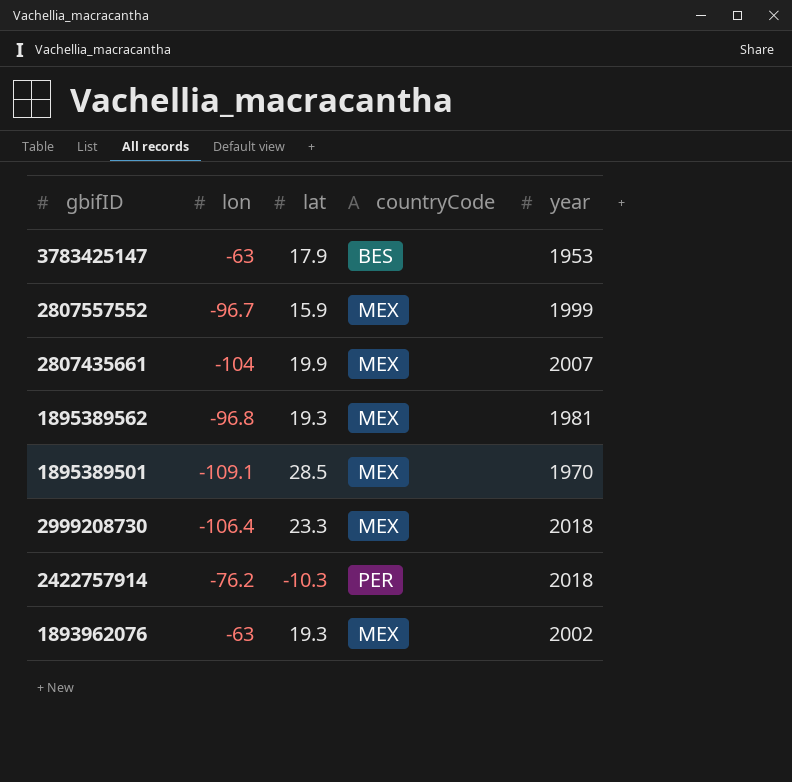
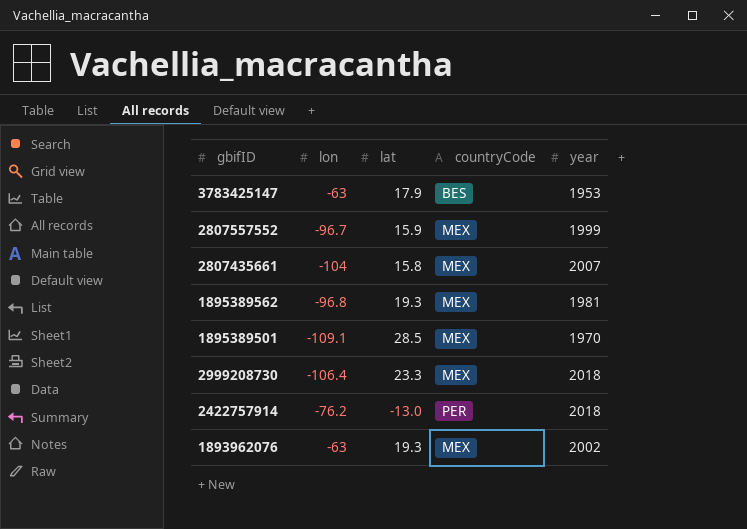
2807435661 | lat: 19.9 -> 15.8
2422757914 | lat: -10.3 -> -13.0

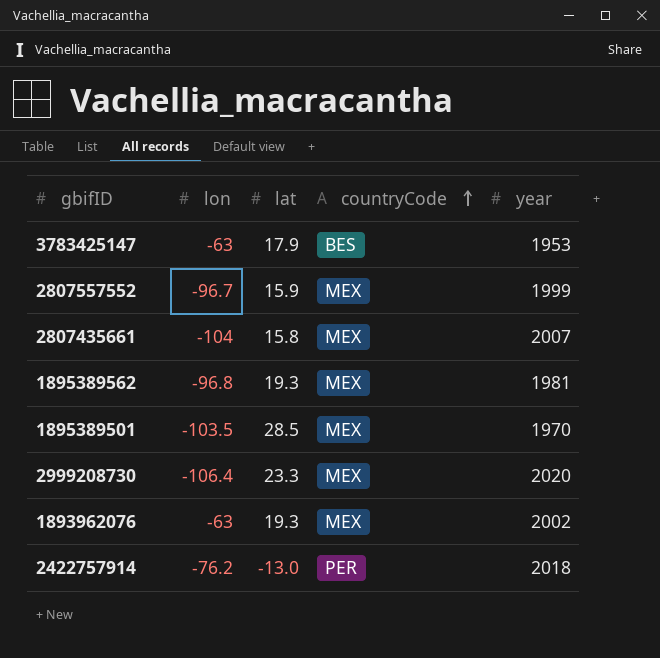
row order: none -> countryCode ascending
1895389501 | lon: -109.1 -> -103.5
2999208730 | year: 2018 -> 2020

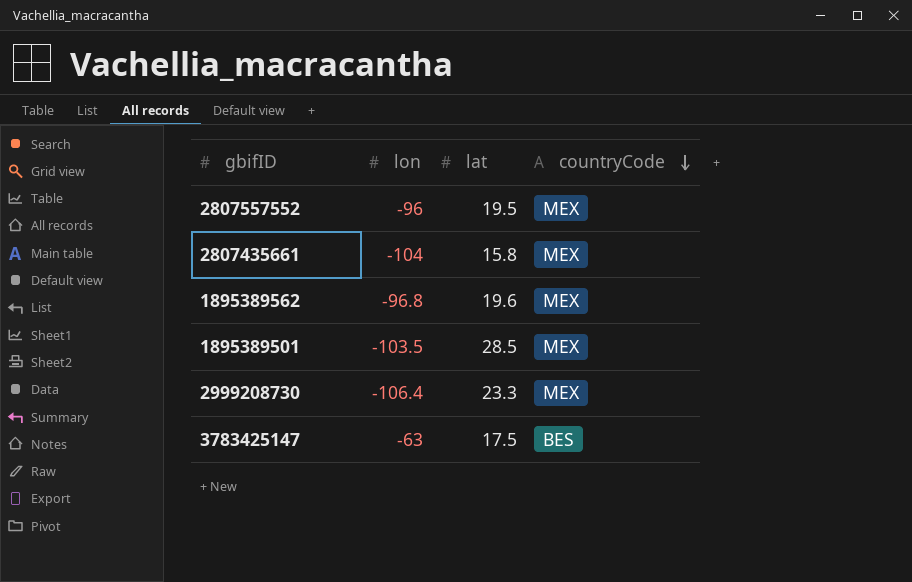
row order: countryCode ascending -> countryCode descending
column year | position: 5 -> none
row 1893962076: -63 | 19.3 | MEX | 2002 -> none
row 2422757914: -76.2 | -13.0 | PER | 2018 -> none
2807557552 | lon: -96.7 -> -96
2807557552 | lat: 15.9 -> 19.5
1895389562 | lat: 19.3 -> 19.6
3783425147 | lat: 17.9 -> 17.5

